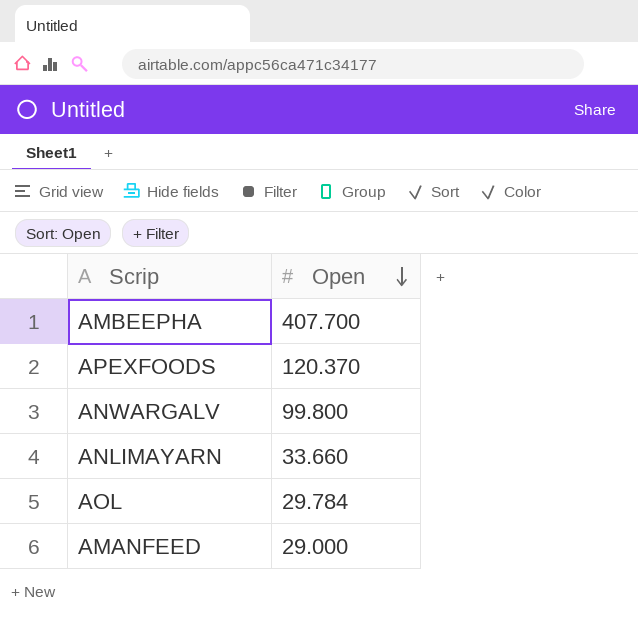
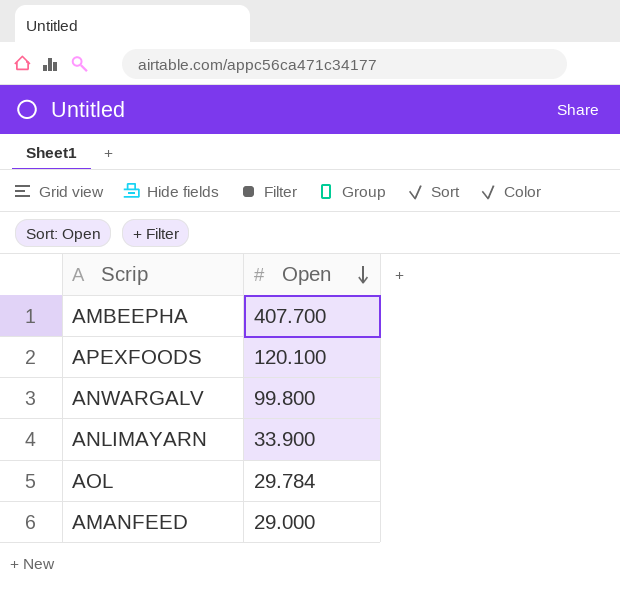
APEXFOODS | Open: 120.370 -> 120.100
ANLIMAYARN | Open: 33.660 -> 33.900

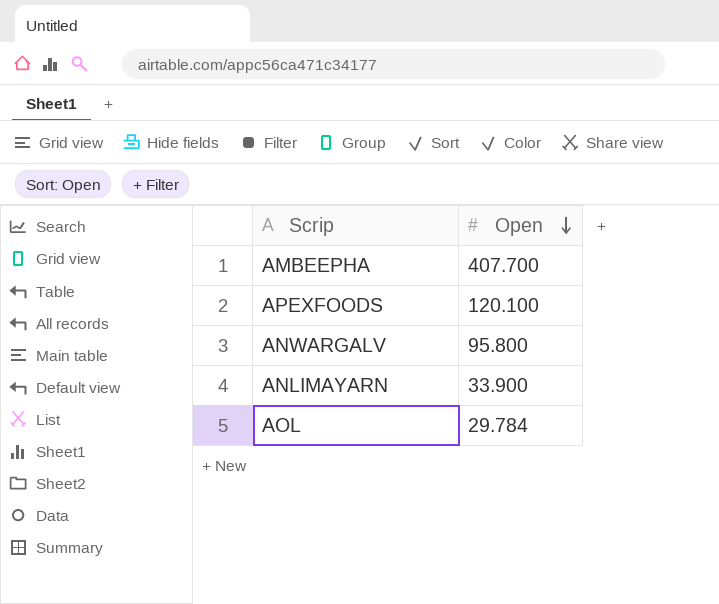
row AMANFEED: 29.000 -> none
ANWARGALV | Open: 99.800 -> 95.800

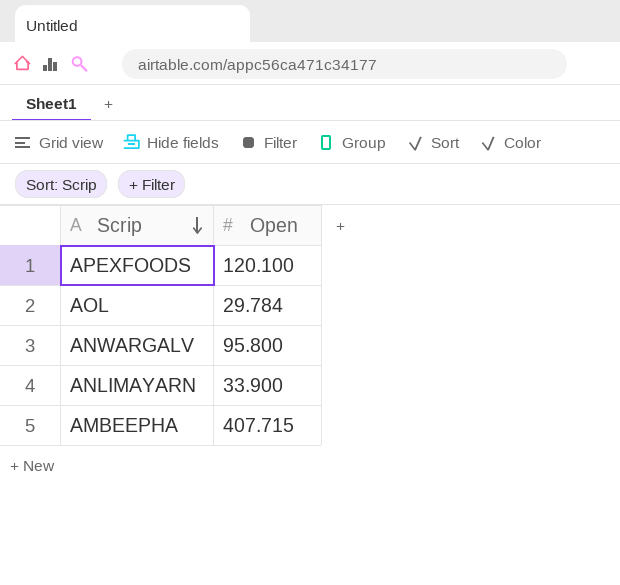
row order: Open descending -> Scrip descending
AMBEEPHA | Open: 407.700 -> 407.715

